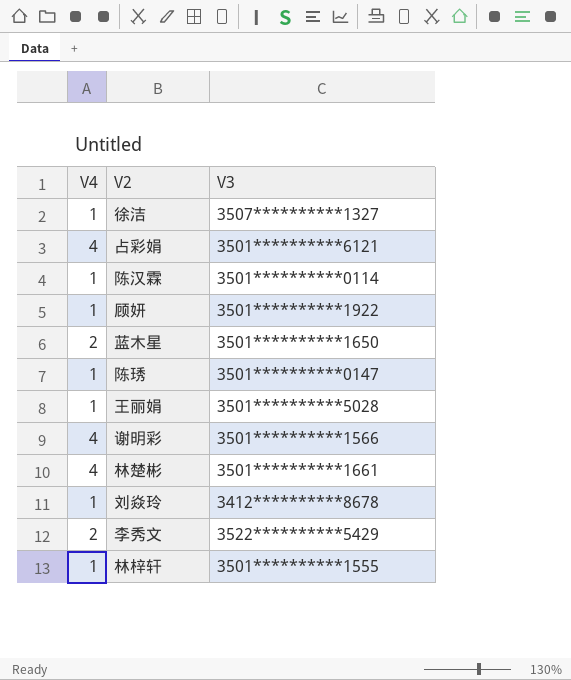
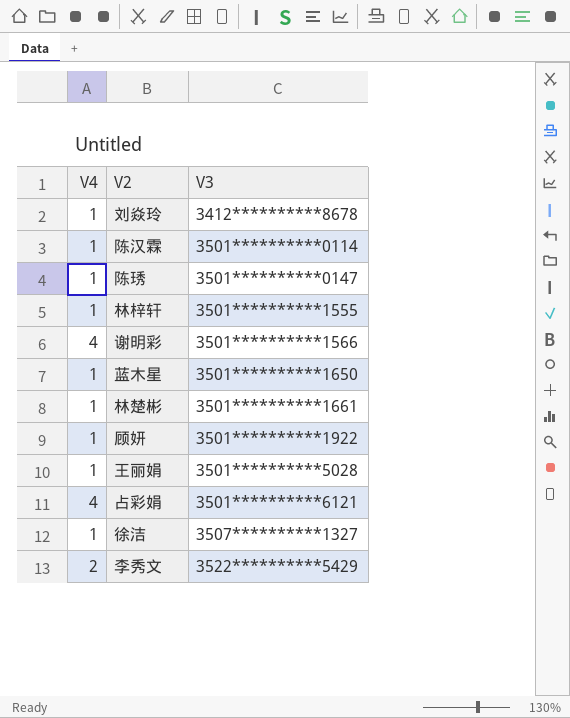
row order: none -> V3 ascending
蓝木星 | V4: 2 -> 1
林楚彬 | V4: 4 -> 1

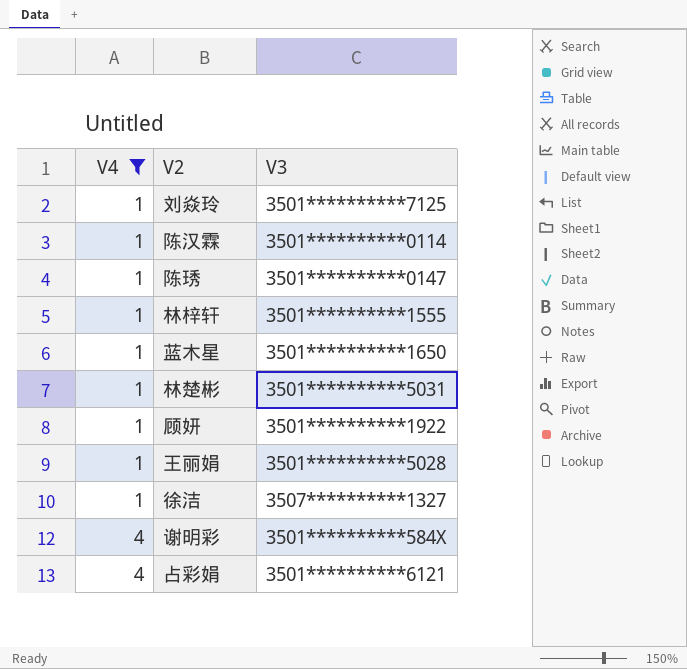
filter: none -> V4 != 2
row order: V3 ascending -> V4 ascending
刘焱玲 | V3: 3412**********8678 -> 3501**********7125
林楚彬 | V3: 3501**********1661 -> 3501**********5031
谢明彩 | V3: 3501**********1566 -> 3501**********584X

